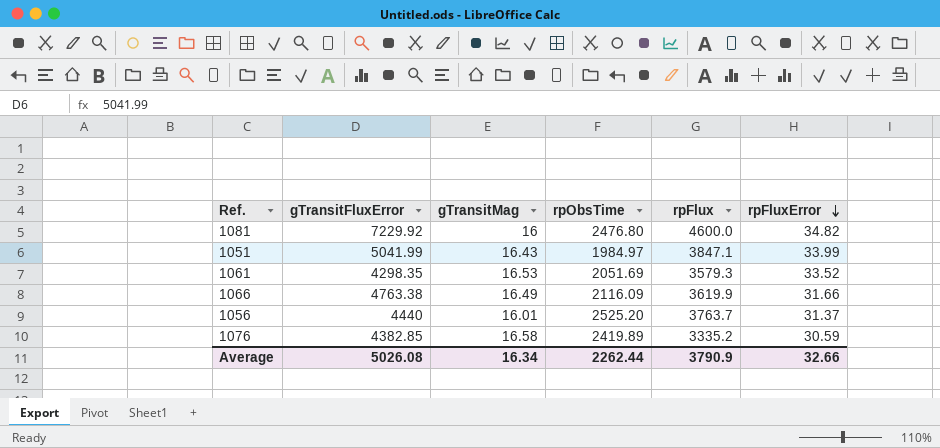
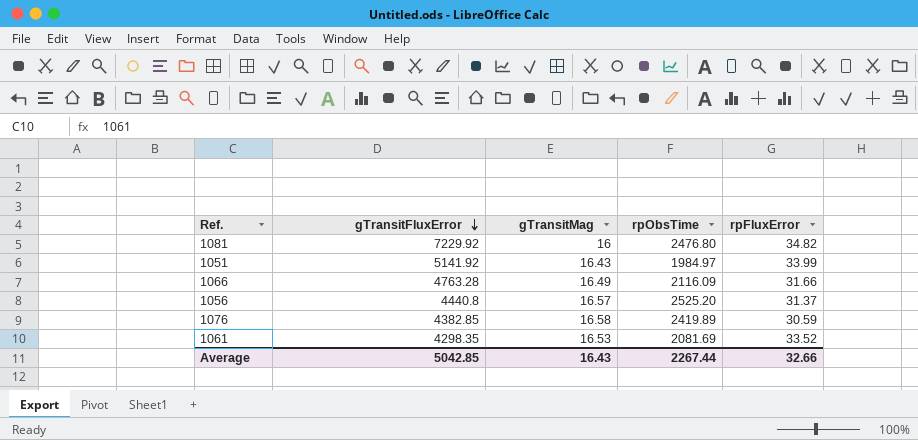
row order: rpFluxError descending -> gTransitFluxError descending
column rpFlux | position: 5 -> none
1051 | gTransitFluxError: 5041.99 -> 5141.92
1066 | gTransitFluxError: 4763.38 -> 4763.28
1056 | gTransitFluxError: 4440 -> 4440.8
1056 | gTransitMag: 16.01 -> 16.57
1061 | rpObsTime: 2051.69 -> 2081.69
Average | gTransitFluxError: 5026.08 -> 5042.85
Average | gTransitMag: 16.34 -> 16.43
Average | rpObsTime: 2262.44 -> 2267.44

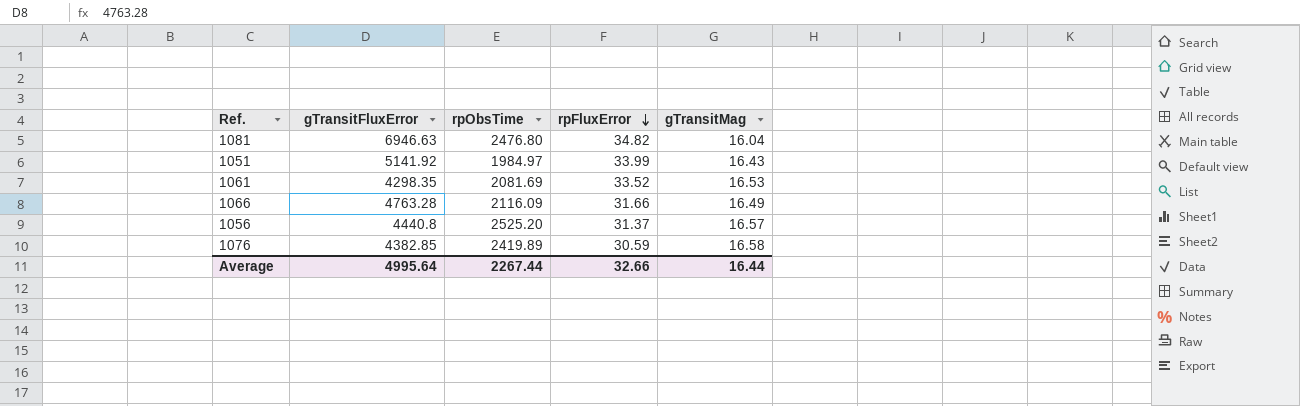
row order: gTransitFluxError descending -> rpFluxError descending
column gTransitMag | position: 3 -> 5
1081 | gTransitFluxError: 7229.92 -> 6946.63
1081 | gTransitMag: 16 -> 16.04
Average | gTransitFluxError: 5042.85 -> 4995.64
Average | gTransitMag: 16.43 -> 16.44

